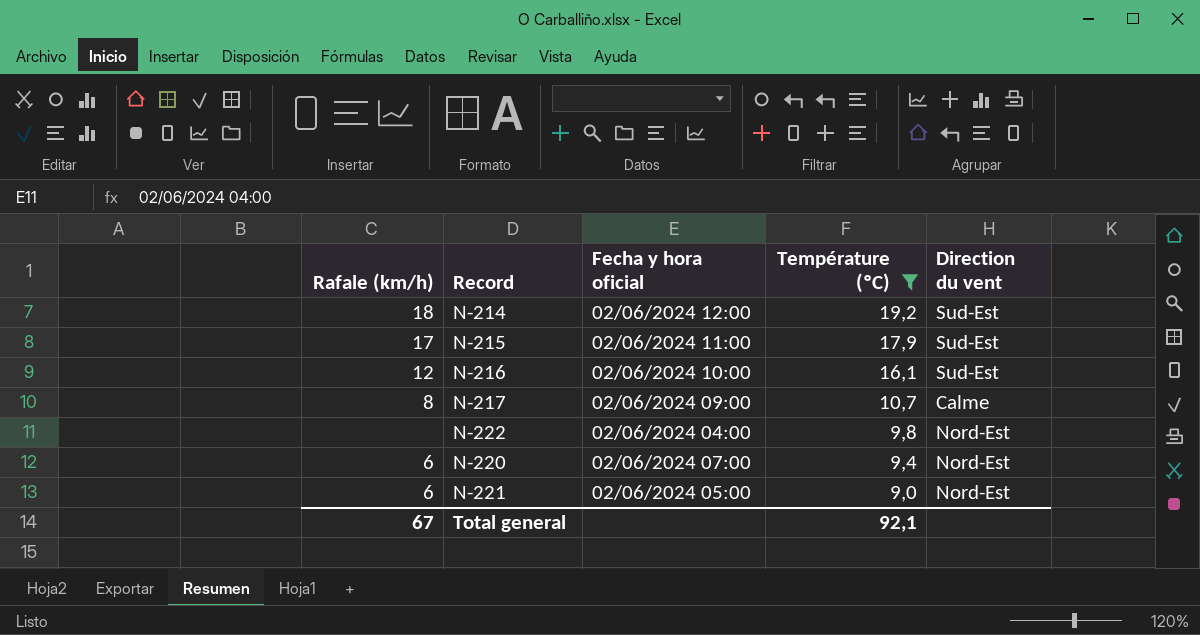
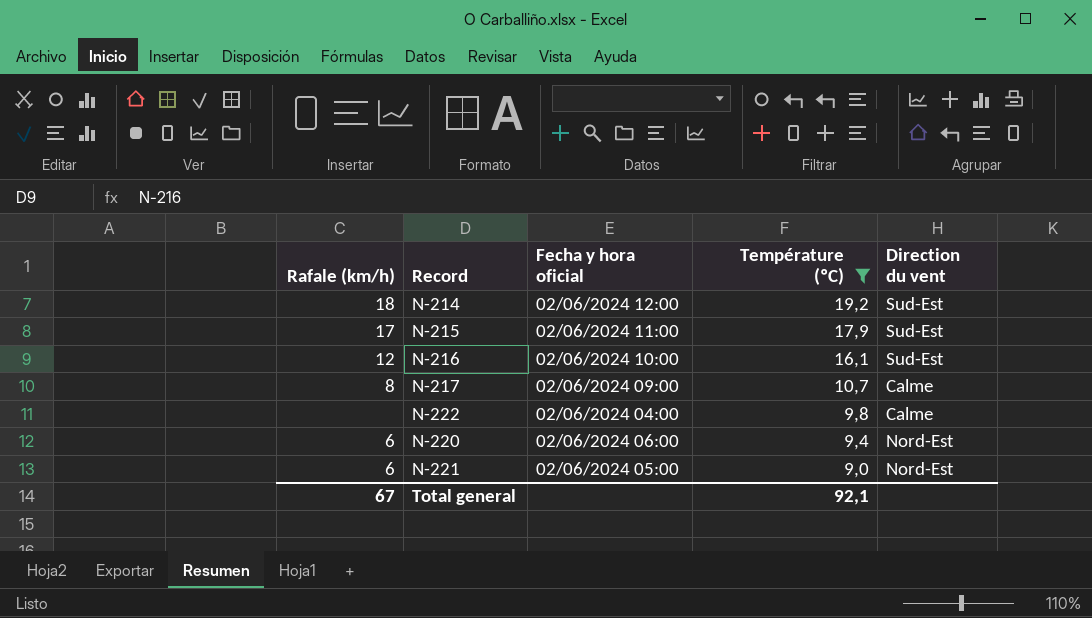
N-222 | Direction du vent: Nord-Est -> Calme
N-220 | Fecha y hora oficial: 02/06/2024 07:00 -> 02/06/2024 06:00

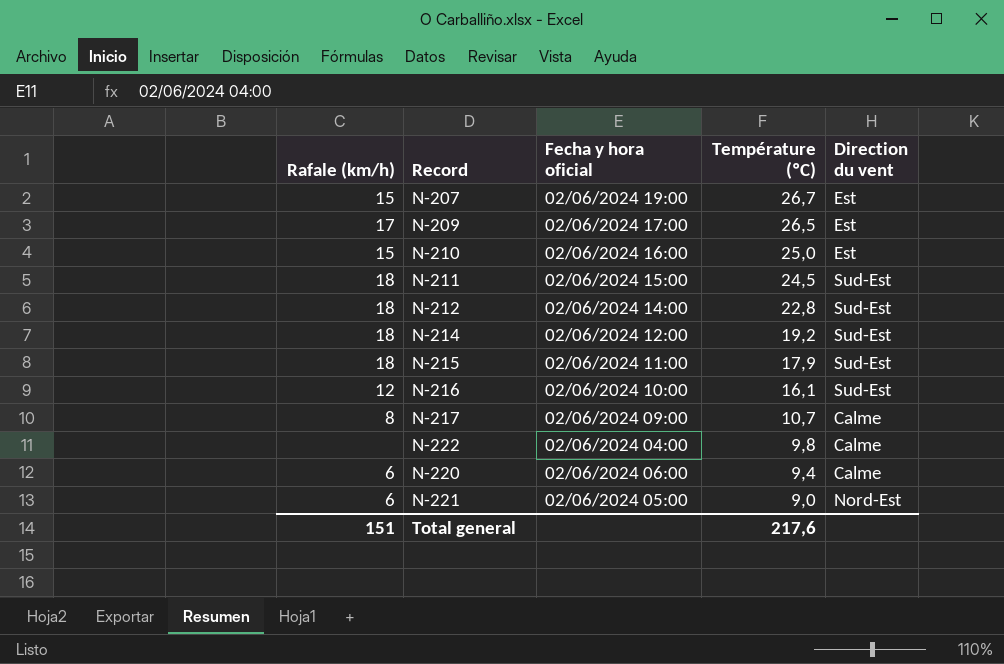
filter: Température (ºC) <= 19,2 -> none
N-215 | Rafale (km/h): 17 -> 18
N-220 | Direction du vent: Nord-Est -> Calme
Total general | Rafale (km/h): 67 -> 151
Total general | Température (ºC): 92,1 -> 217,6

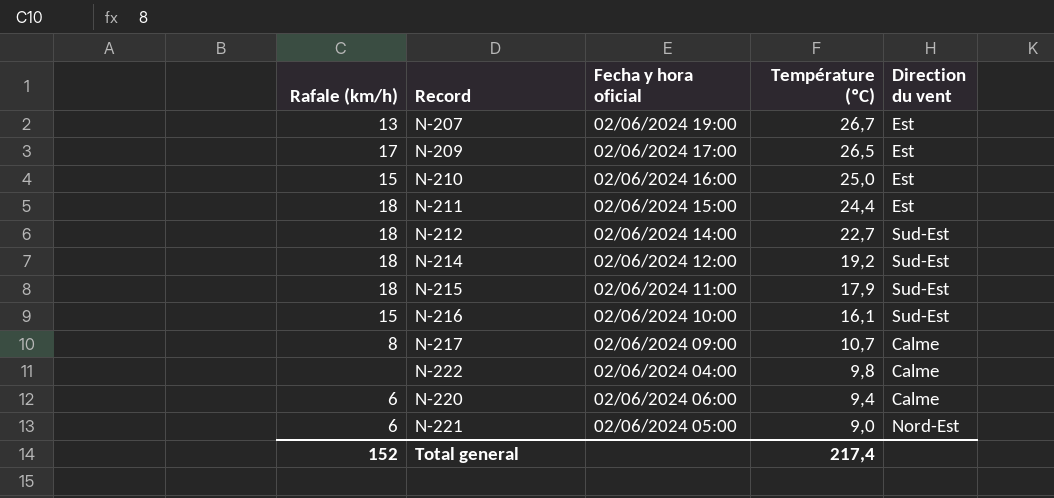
N-207 | Rafale (km/h): 15 -> 13
N-211 | Température (ºC): 24,5 -> 24,4
N-211 | Direction du vent: Sud-Est -> Est
N-212 | Température (ºC): 22,8 -> 22,7
N-216 | Rafale (km/h): 12 -> 15
Total general | Rafale (km/h): 151 -> 152
Total general | Température (ºC): 217,6 -> 217,4

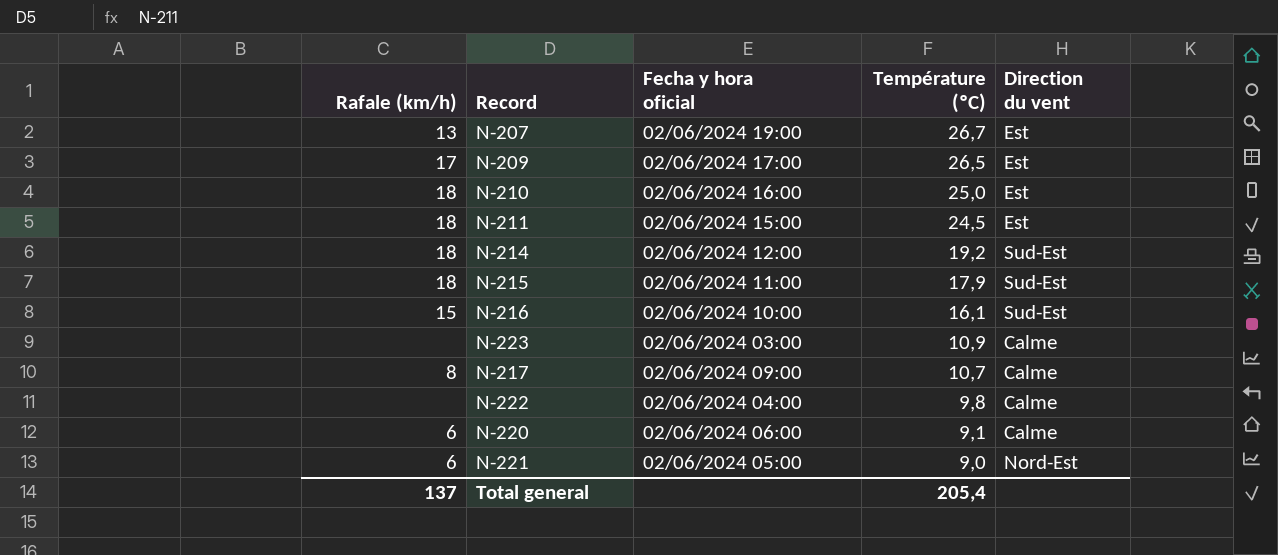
row N-212: 18 | 02/06/2024 14:00 | 22,7 | Sud-Est -> none
N-210 | Rafale (km/h): 15 -> 18
N-211 | Température (ºC): 24,4 -> 24,5
row N-223: none -> none | 02/06/2024 03:00 | 10,9 | Calme
N-220 | Température (ºC): 9,4 -> 9,1
Total general | Rafale (km/h): 152 -> 137
Total general | Température (ºC): 217,4 -> 205,4

